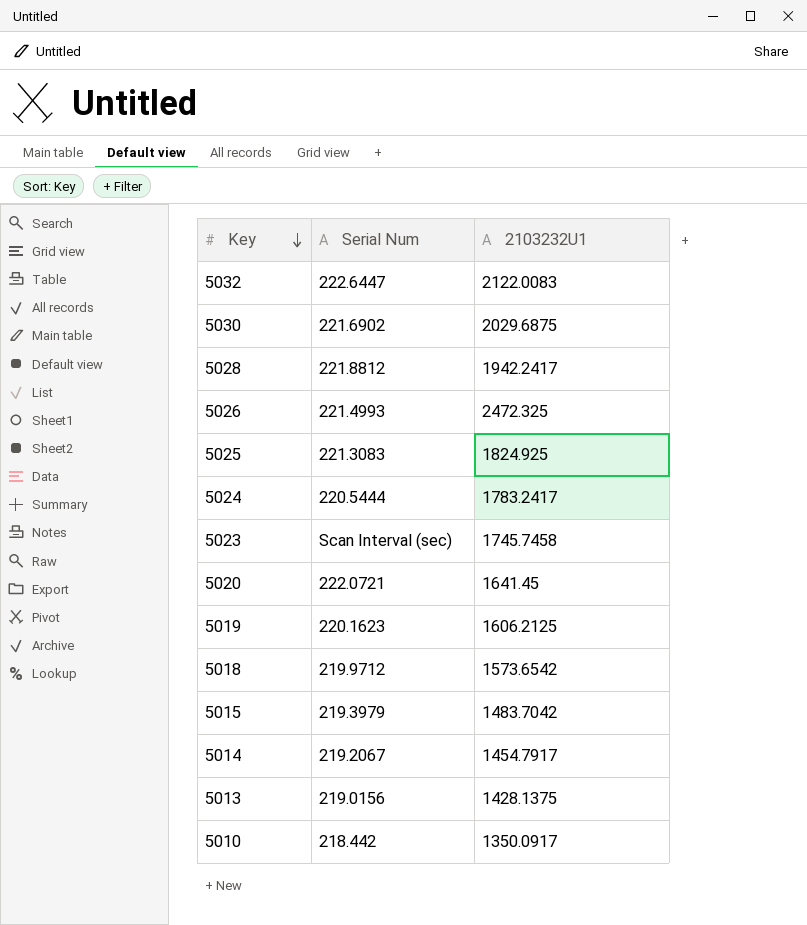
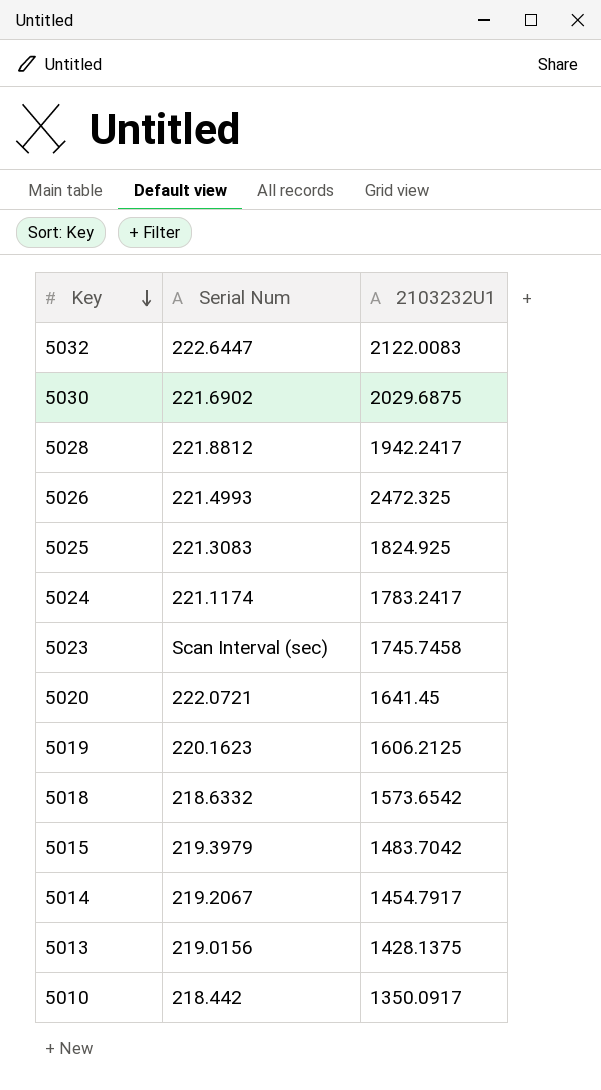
5024 | Serial Num: 220.5444 -> 221.1174
5018 | Serial Num: 219.9712 -> 218.6332

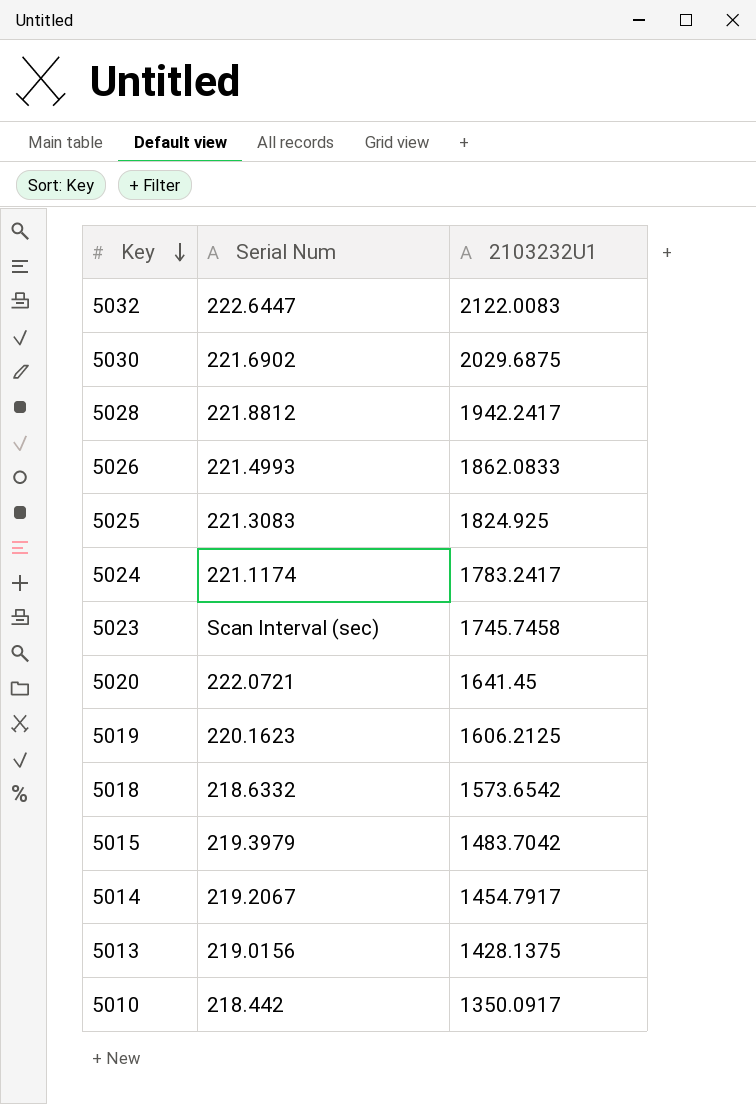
5026 | 2103232U1: 2472.325 -> 1862.0833

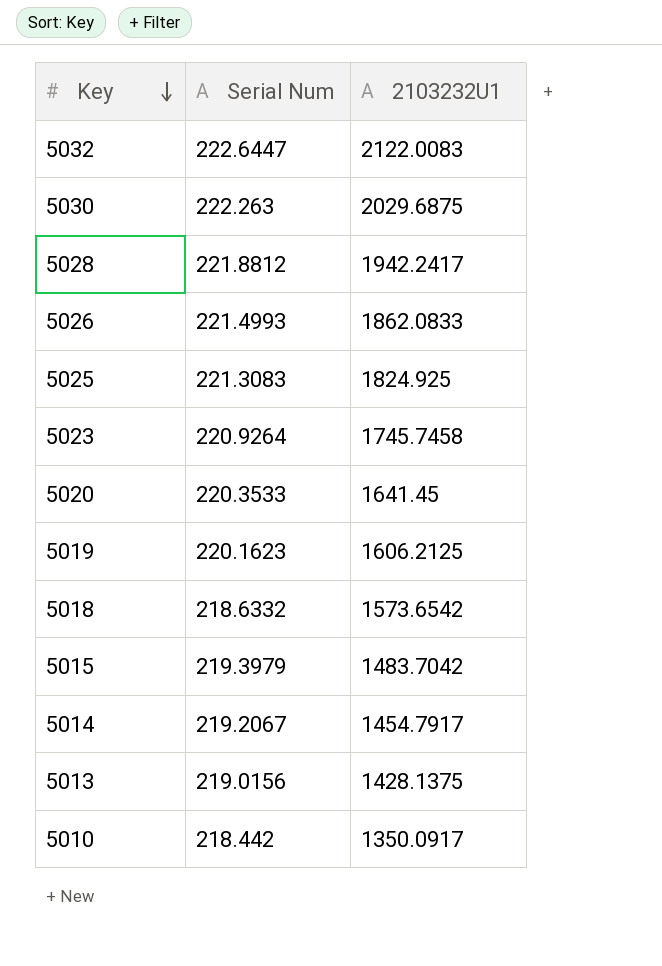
row 5024: 221.1174 | 1783.2417 -> none
5030 | Serial Num: 221.6902 -> 222.263
5023 | Serial Num: Scan Interval (sec) -> 220.9264
5020 | Serial Num: 222.0721 -> 220.3533

